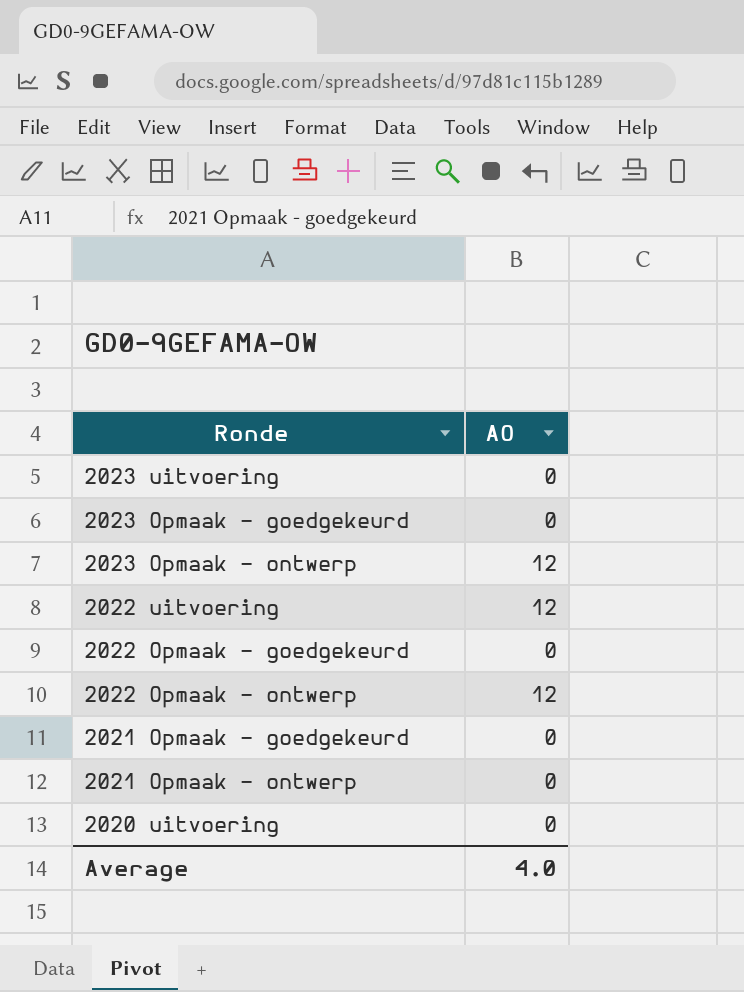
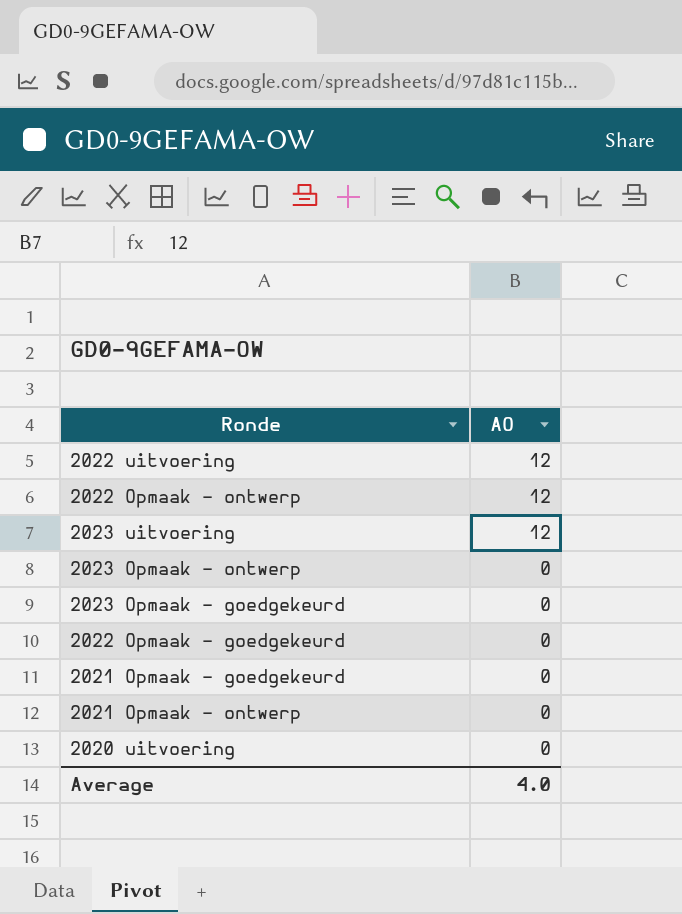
row order: none -> AO descending
2023 uitvoering | AO: 0 -> 12
2023 Opmaak - ontwerp | AO: 12 -> 0

